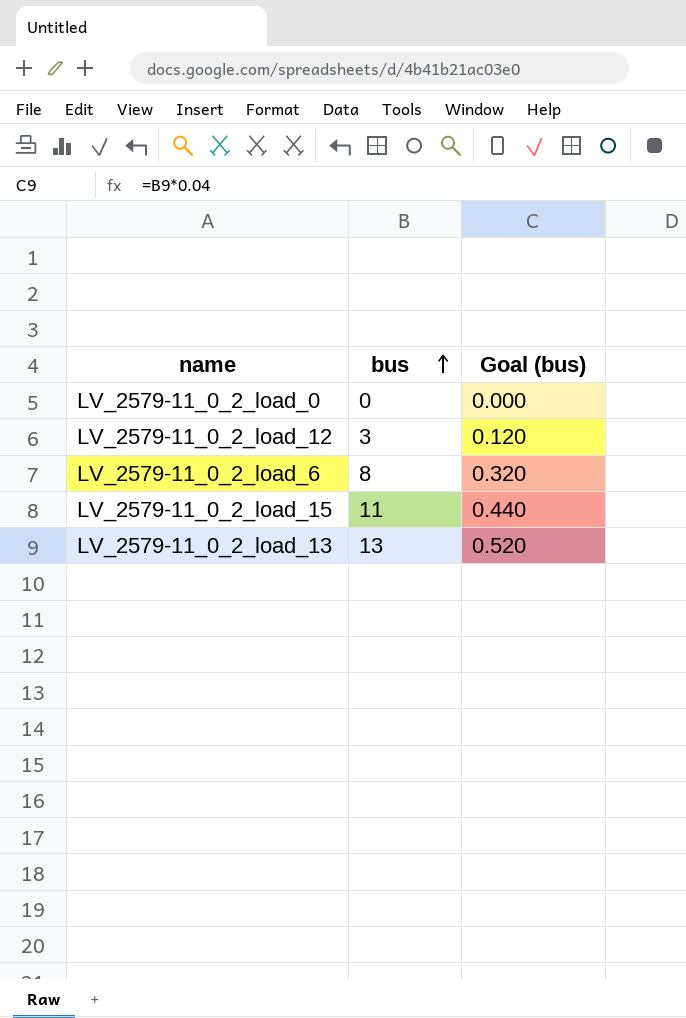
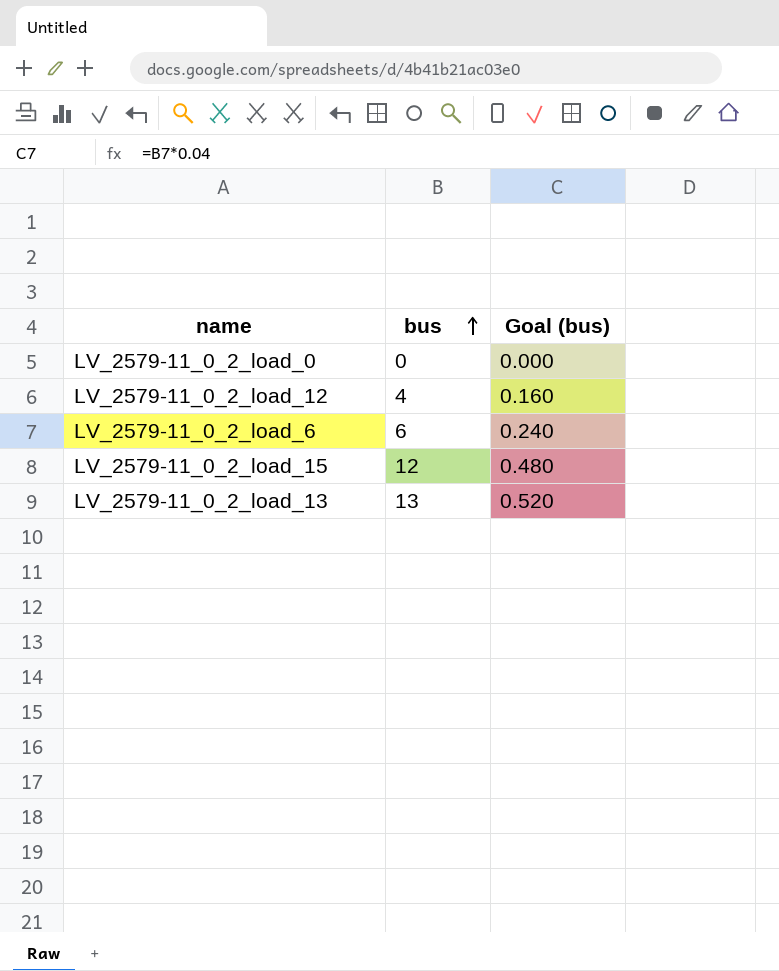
LV_2579-11_0_2_load_12 | bus: 3 -> 4
LV_2579-11_0_2_load_12 | Goal (bus): 0.120 -> 0.160
LV_2579-11_0_2_load_6 | bus: 8 -> 6
LV_2579-11_0_2_load_6 | Goal (bus): 0.320 -> 0.240
LV_2579-11_0_2_load_15 | bus: 11 -> 12
LV_2579-11_0_2_load_15 | Goal (bus): 0.440 -> 0.480

